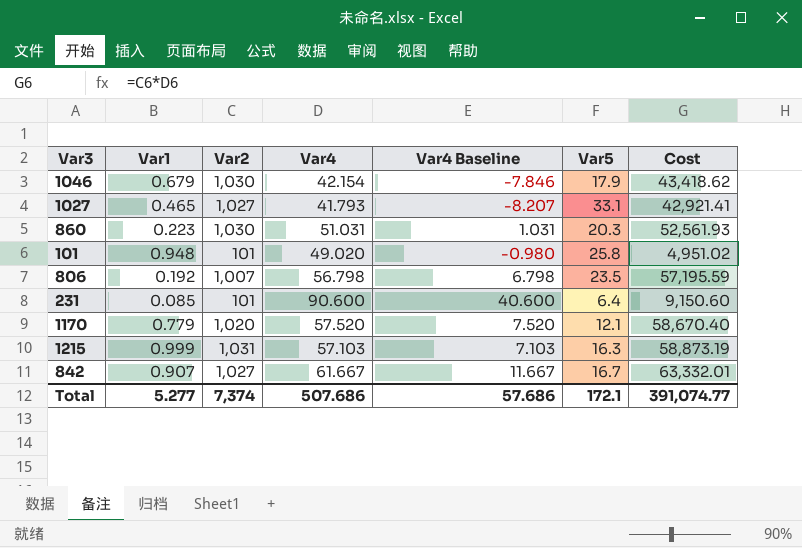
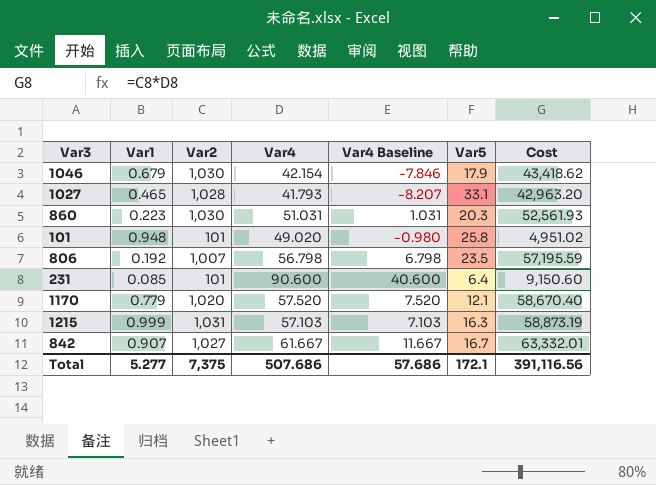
1027 | Var2: 1,027 -> 1,028
1027 | Cost: 42,921.41 -> 42,963.20
Total | Var2: 7,374 -> 7,375
Total | Cost: 391,074.77 -> 391,116.56

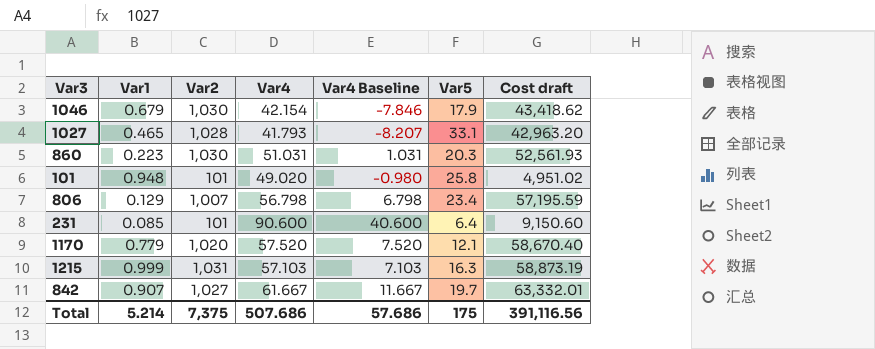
column name: Cost -> Cost draft
806 | Var1: 0.192 -> 0.129
806 | Var5: 23.5 -> 23.4
842 | Var5: 16.7 -> 19.7
Total | Var1: 5.277 -> 5.214
Total | Var5: 172.1 -> 175

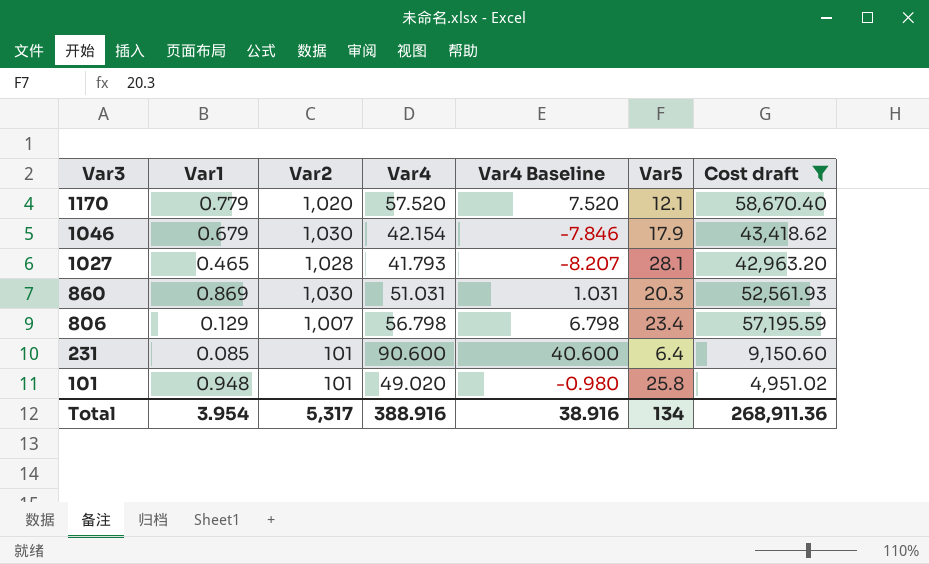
filter: none -> Cost draft <= 58,670.40
row order: none -> Var3 descending
1027 | Var5: 33.1 -> 28.1
860 | Var1: 0.223 -> 0.869
Total | Var1: 5.214 -> 3.954
Total | Var2: 7,375 -> 5,317
Total | Var4: 507.686 -> 388.916
Total | Var4 Baseline: 57.686 -> 38.916
Total | Var5: 175 -> 134
Total | Cost draft: 391,116.56 -> 268,911.36

